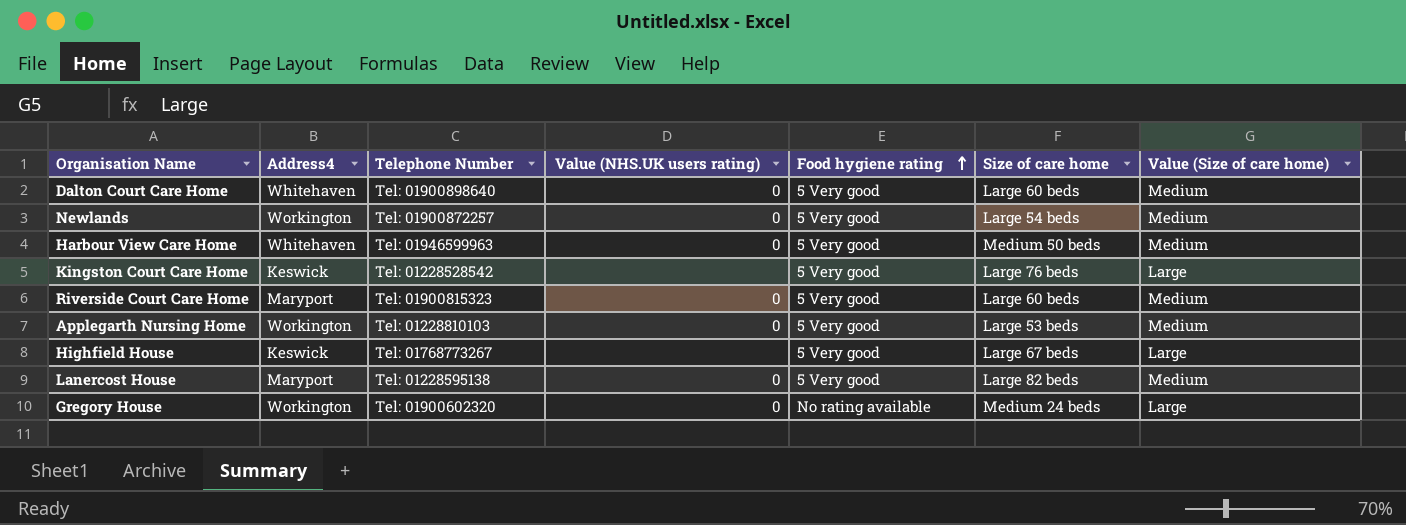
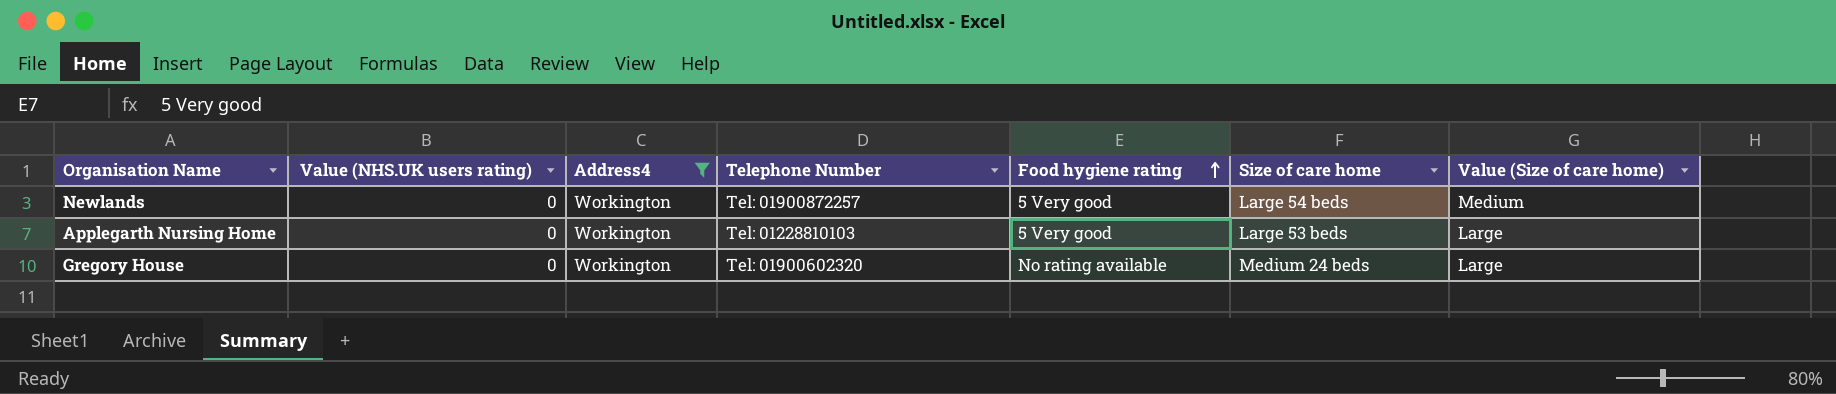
filter: none -> Address4 = Workington
column Value (NHS.UK users rating) | position: 4 -> 2
Applegarth Nursing Home | Value (Size of care home): Medium -> Large

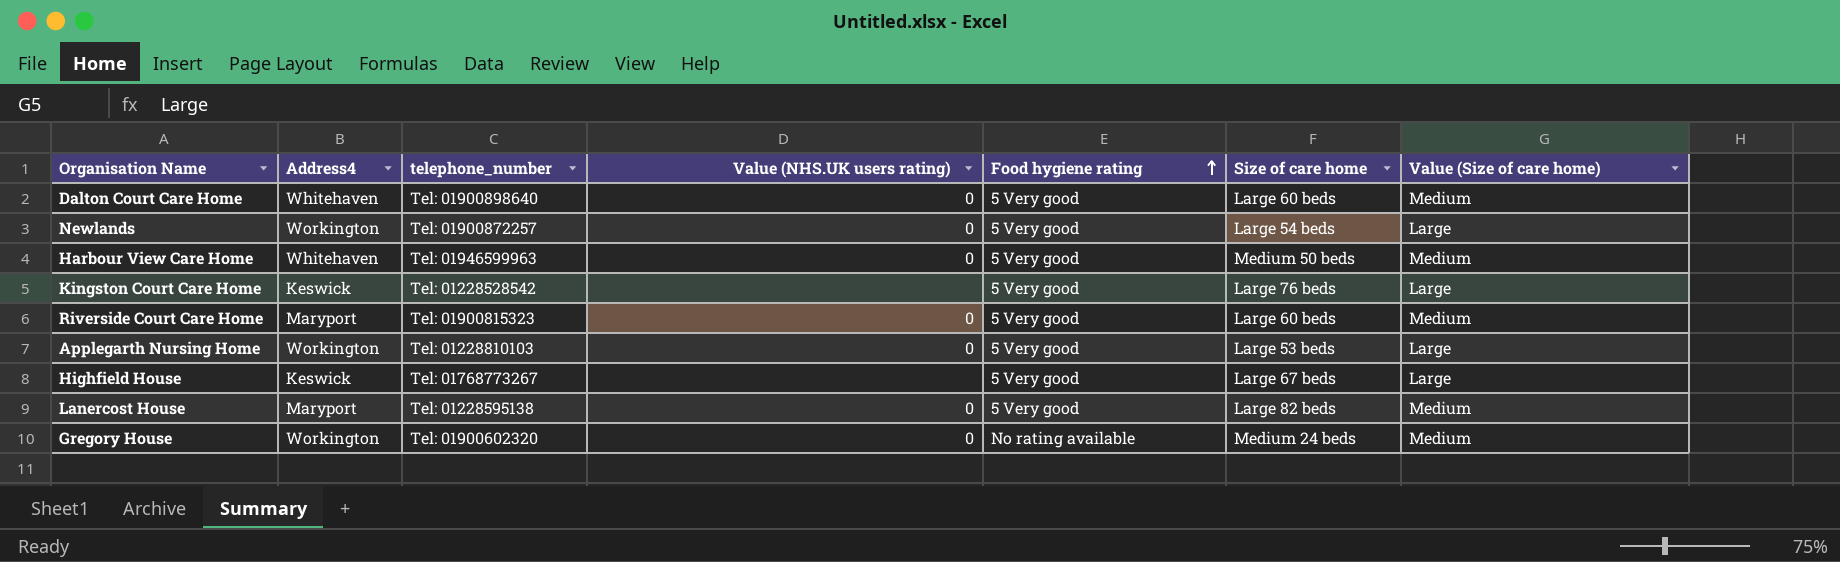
filter: Address4 = Workington -> none
column name: Telephone Number -> telephone_number
column Value (NHS.UK users rating) | position: 2 -> 4
Newlands | Value (Size of care home): Medium -> Large
Gregory House | Value (Size of care home): Large -> Medium

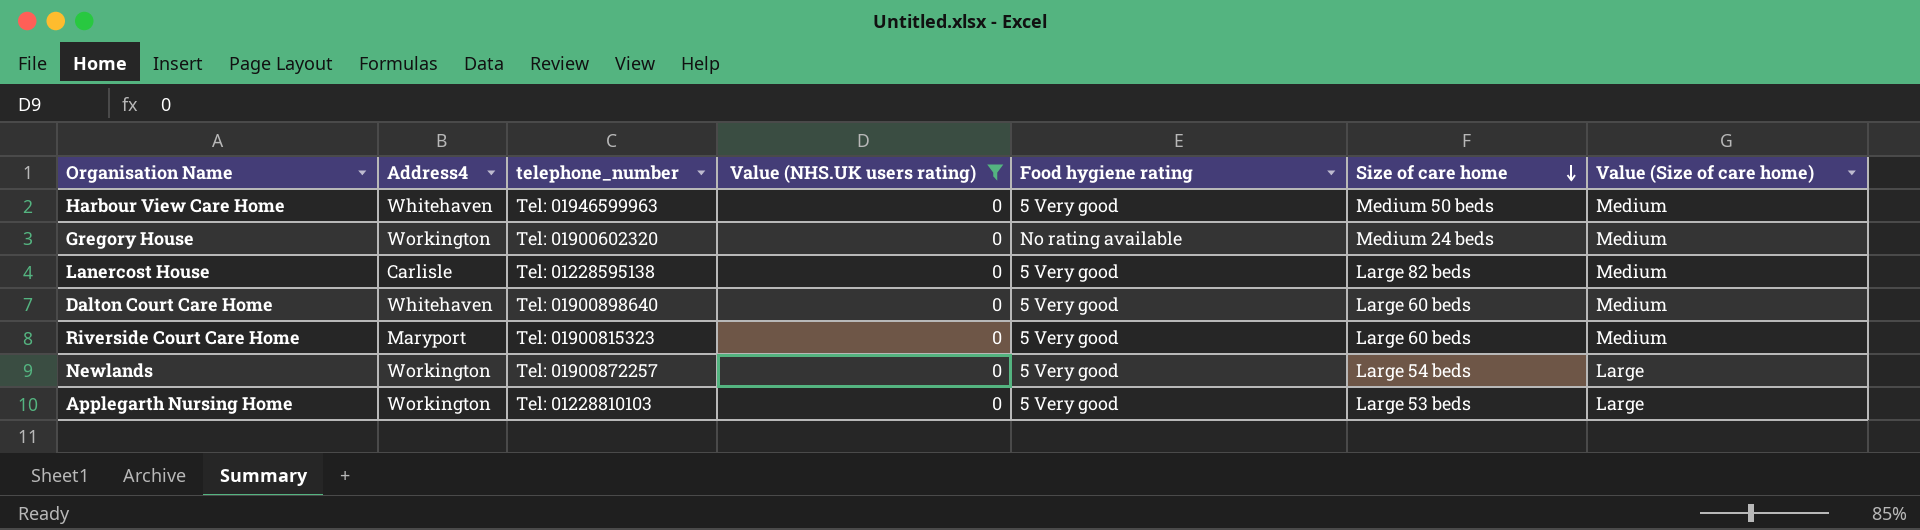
filter: none -> Value (NHS.UK users rating) = 0
row order: Food hygiene rating ascending -> Size of care home descending
Lanercost House | Address4: Maryport -> Carlisle

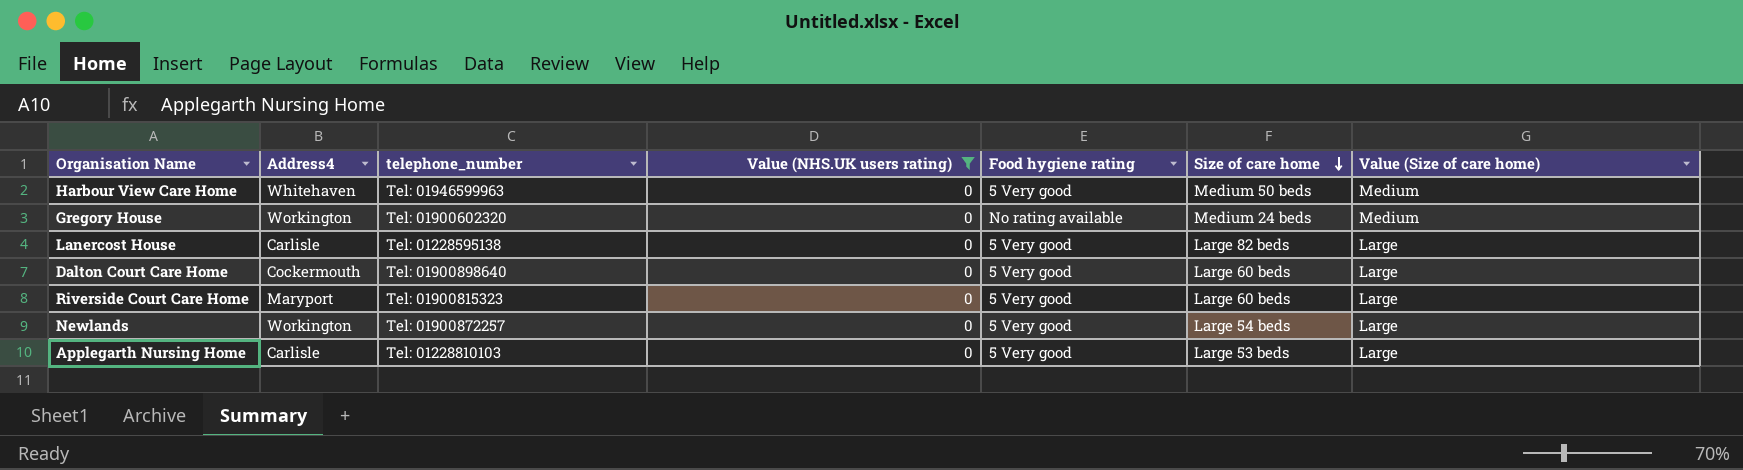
Lanercost House | Value (Size of care home): Medium -> Large
Dalton Court Care Home | Address4: Whitehaven -> Cockermouth
Dalton Court Care Home | Value (Size of care home): Medium -> Large
Riverside Court Care Home | Value (Size of care home): Medium -> Large
Applegarth Nursing Home | Address4: Workington -> Carlisle

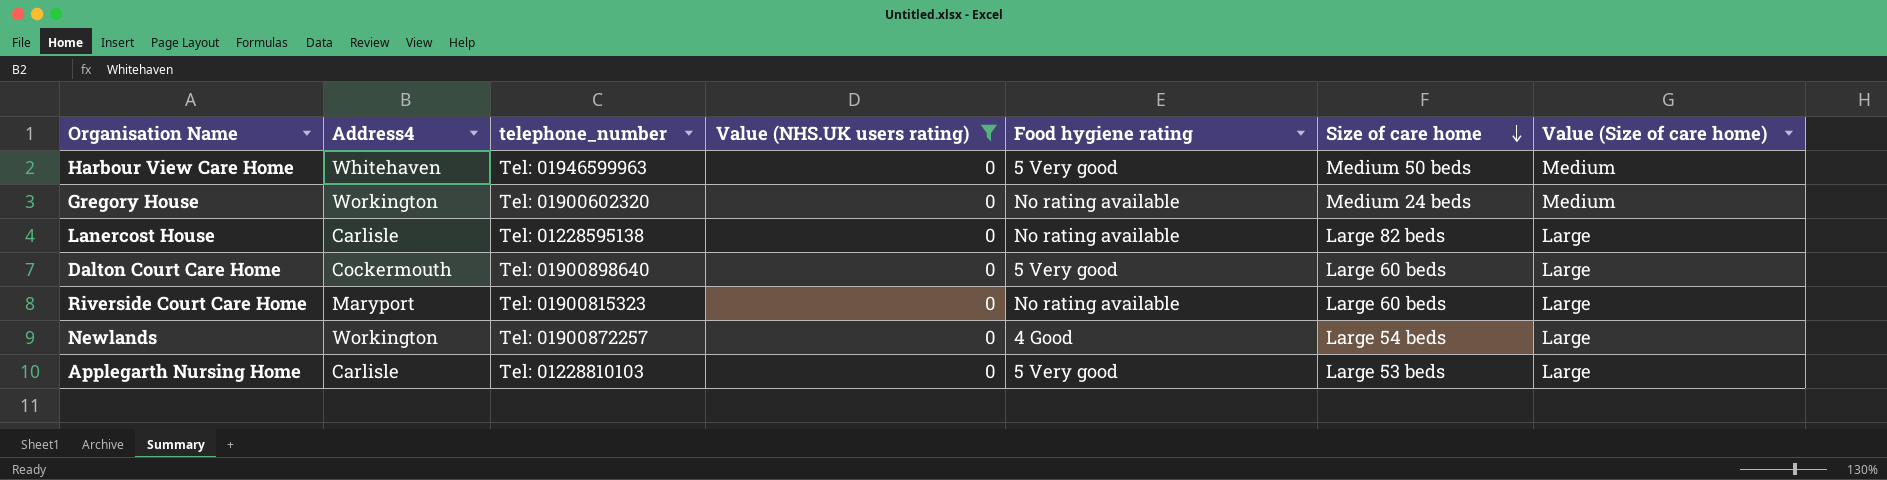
Lanercost House | Food hygiene rating: 5 Very good -> No rating available
Riverside Court Care Home | Food hygiene rating: 5 Very good -> No rating available
Newlands | Food hygiene rating: 5 Very good -> 4 Good

